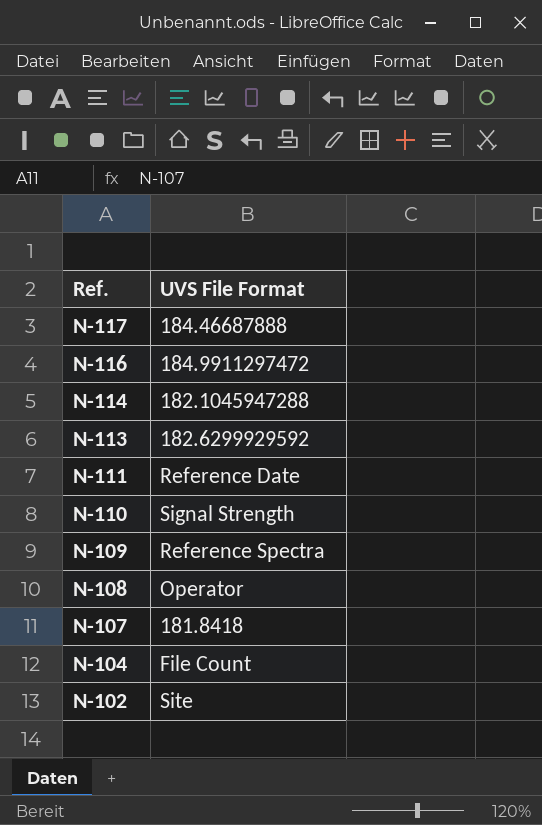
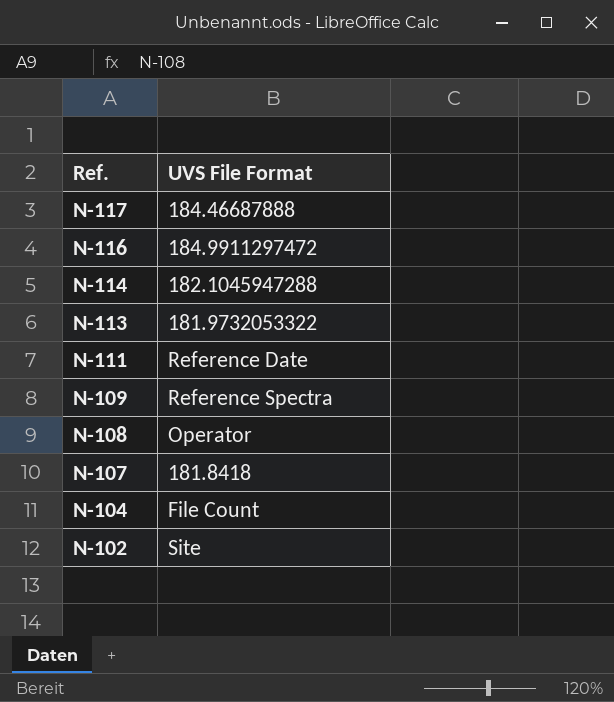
row N-110: Signal Strength -> none
N-113 | UVS File Format: 182.6299929592 -> 181.9732053322

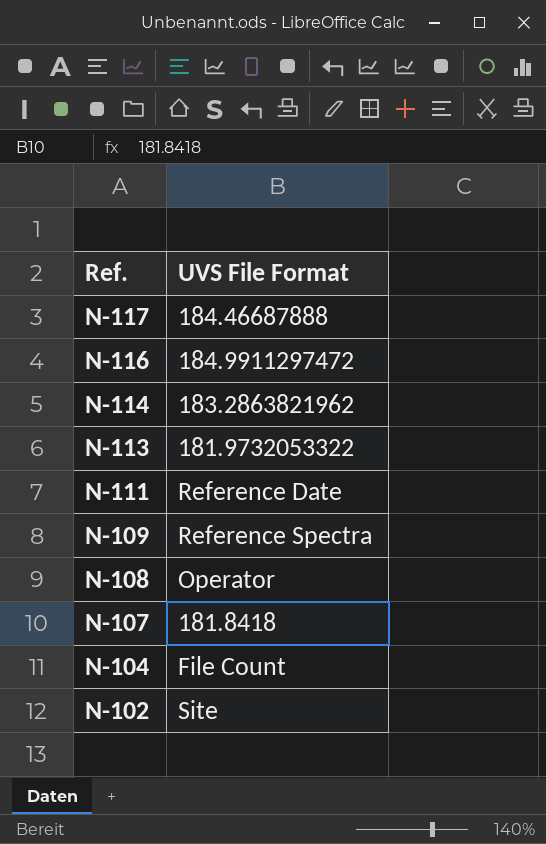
N-114 | UVS File Format: 182.1045947288 -> 183.2863821962

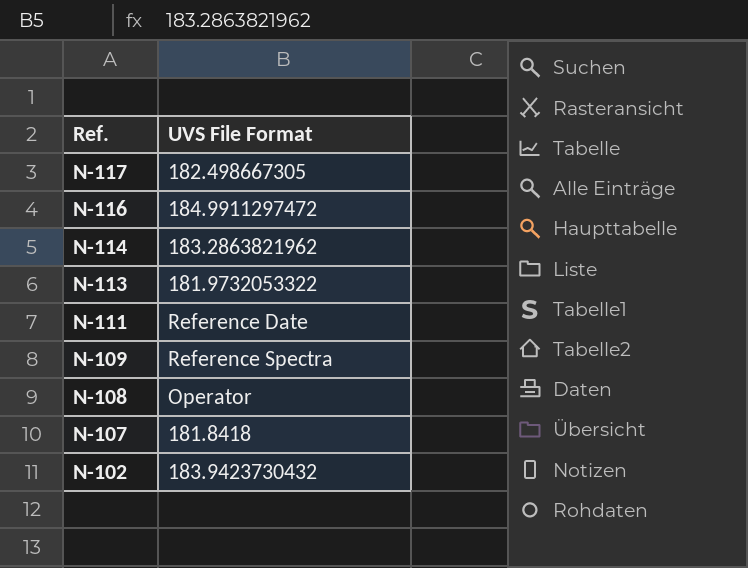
row N-104: File Count -> none
N-117 | UVS File Format: 184.46687888 -> 182.498667305
N-102 | UVS File Format: Site -> 183.9423730432

